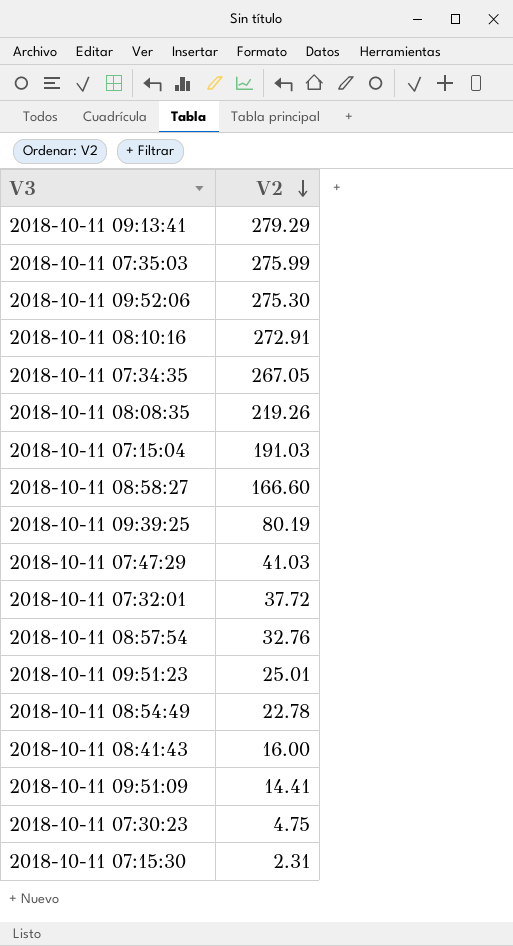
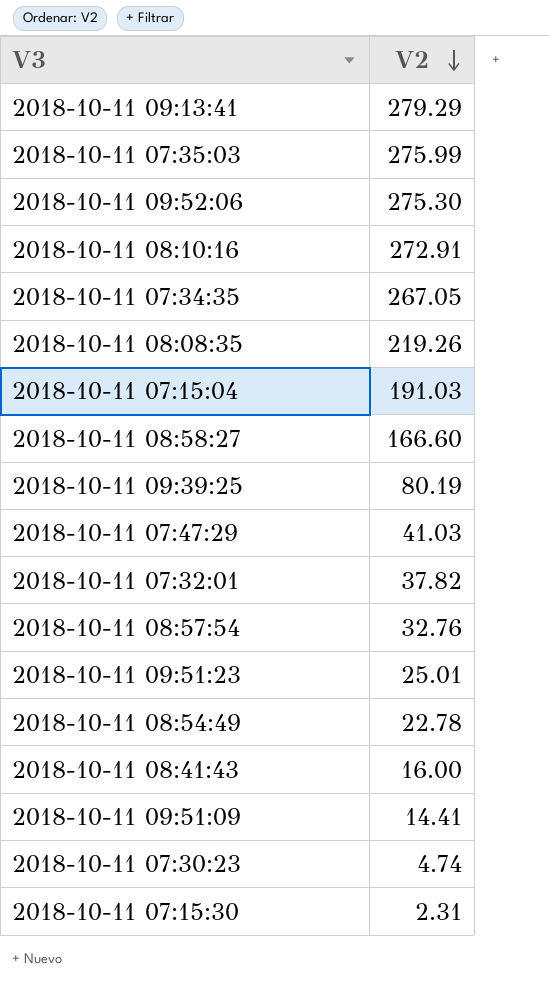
2018-10-11 07:32:01 | V2: 37.72 -> 37.82
2018-10-11 07:30:23 | V2: 4.75 -> 4.74

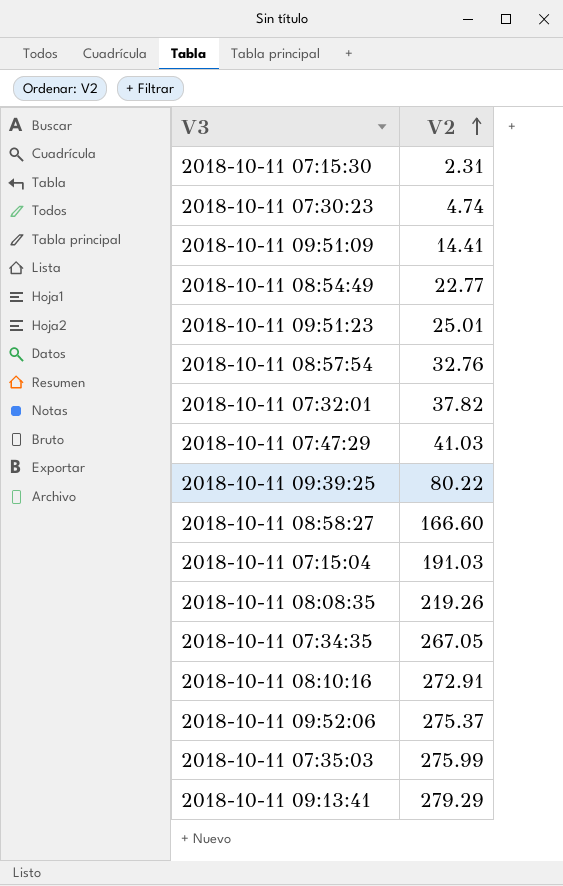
row order: V2 descending -> V2 ascending
row 2018-10-11 08:41:43: 16.00 -> none
2018-10-11 08:54:49 | V2: 22.78 -> 22.77
2018-10-11 09:39:25 | V2: 80.19 -> 80.22
2018-10-11 09:52:06 | V2: 275.30 -> 275.37

